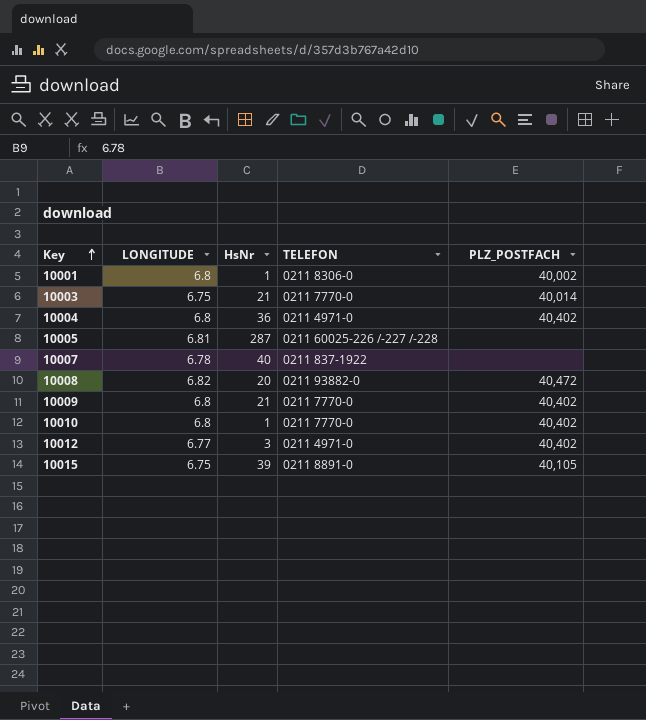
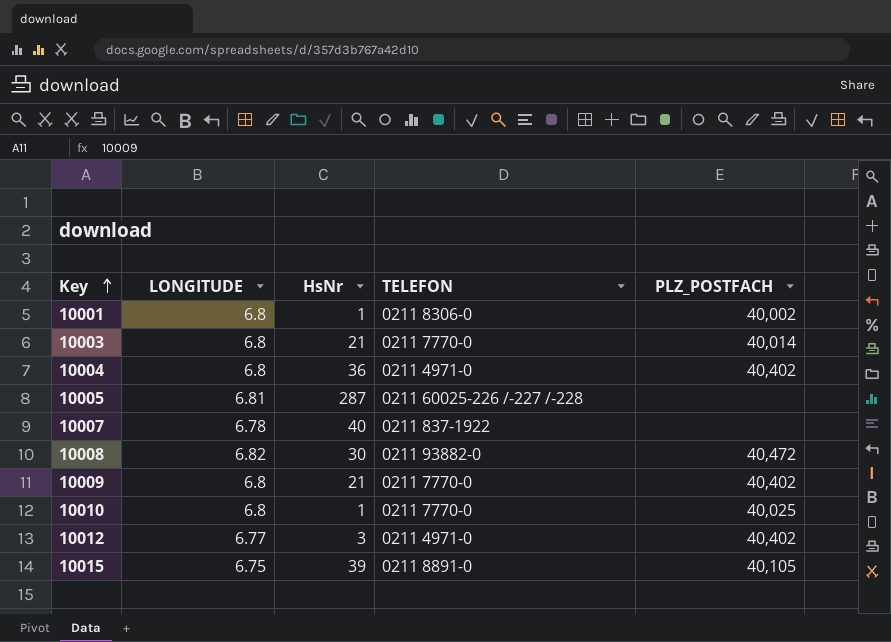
10003 | LONGITUDE: 6.75 -> 6.8
10008 | HsNr: 20 -> 30
10010 | PLZ_POSTFACH: 40,402 -> 40,025

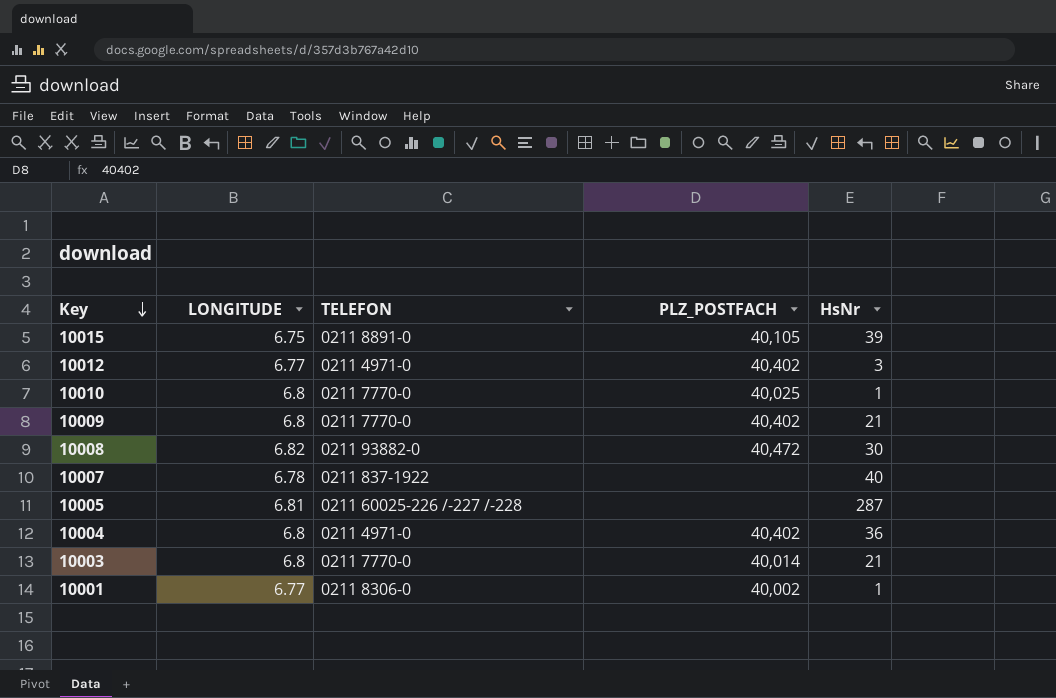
row order: Key ascending -> Key descending
column HsNr | position: 3 -> 5
10001 | LONGITUDE: 6.8 -> 6.77

